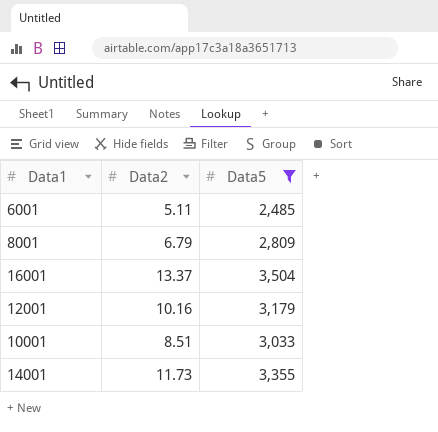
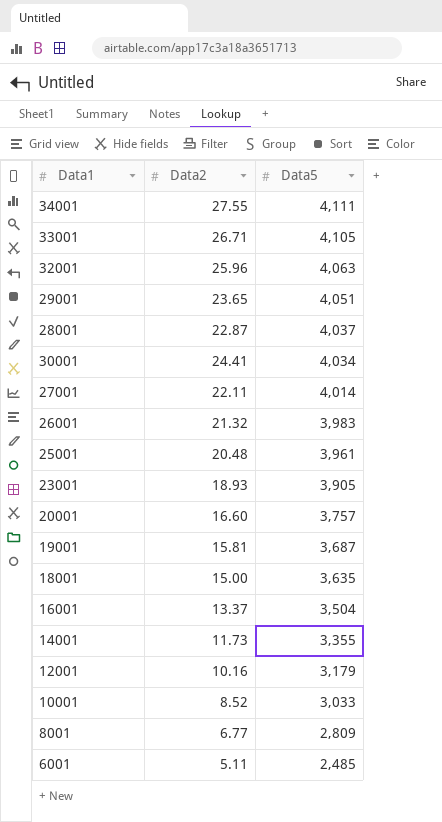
filter: Data5 <= 3,504 -> none
row order: none -> Data5 descending
10001 | Data2: 8.51 -> 8.52
8001 | Data2: 6.79 -> 6.77

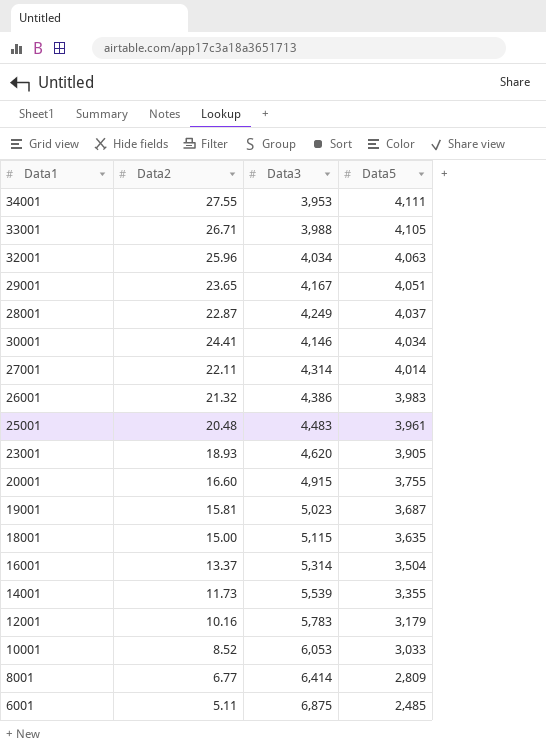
column Data3 | position: none -> 3
20001 | Data5: 3,757 -> 3,755

